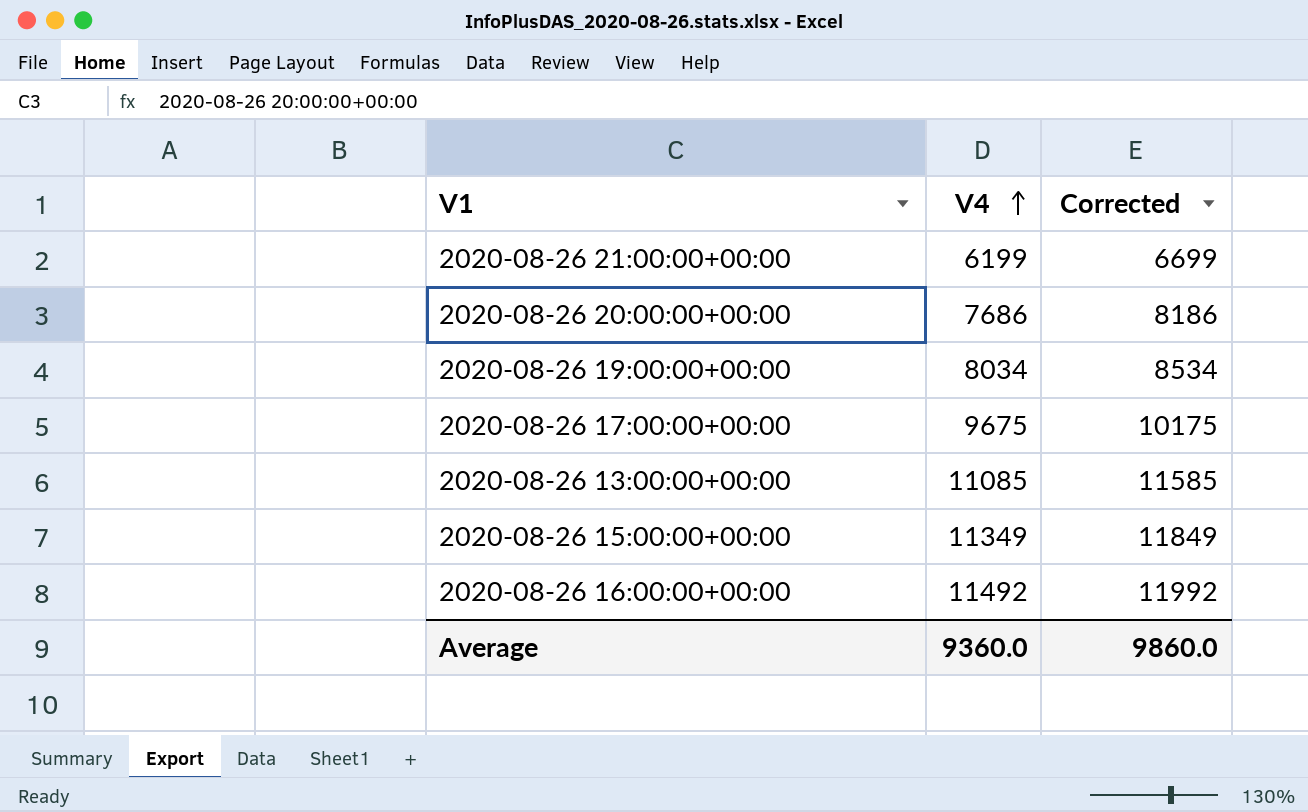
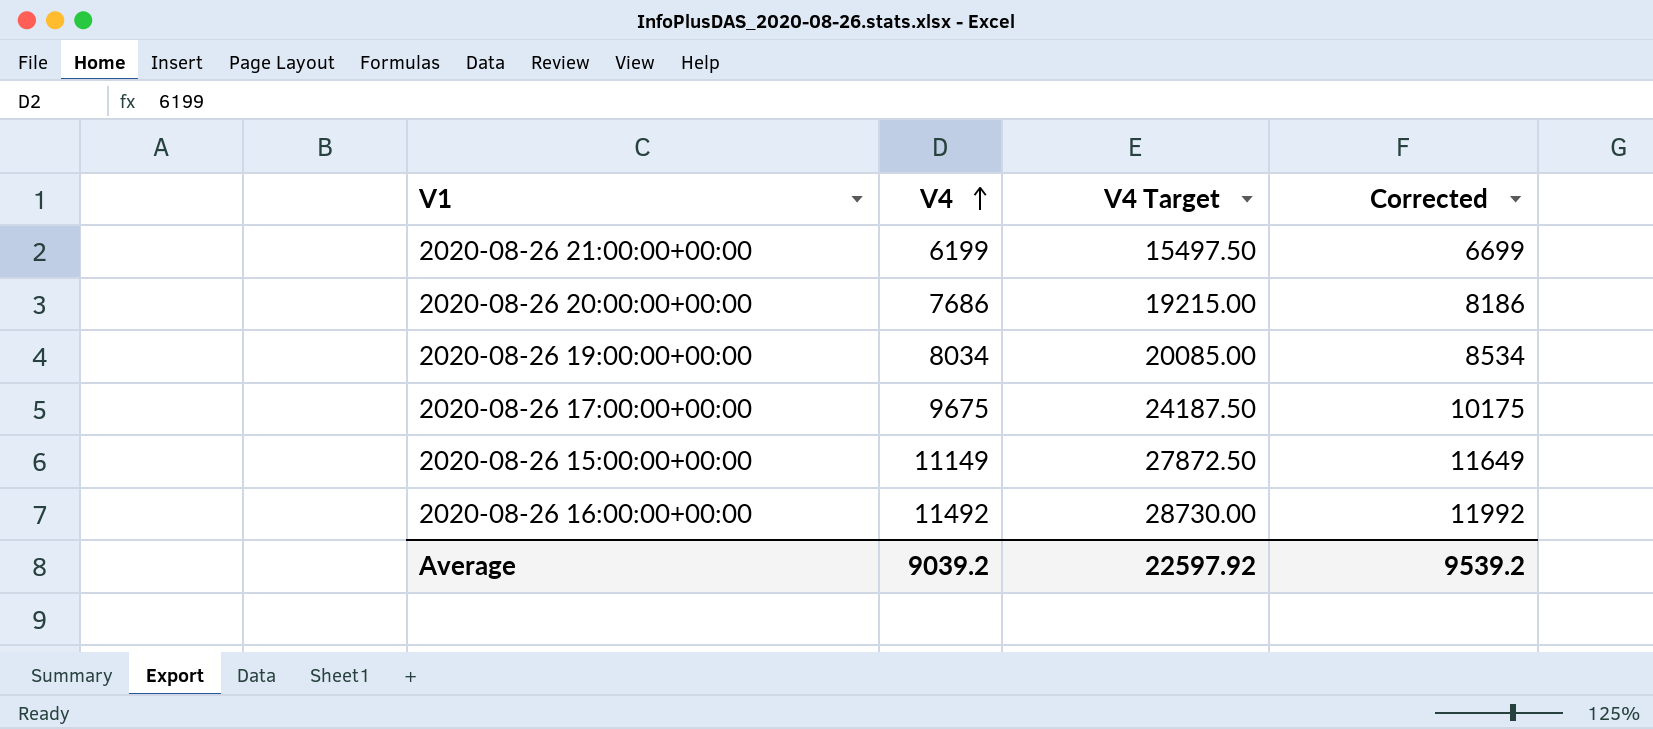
column V4 Target | formula: none -> [V4] * 2.5
row 2020-08-26 13:00:00+00:00: 11085 | 11585 -> none
2020-08-26 15:00:00+00:00 | V4: 11349 -> 11149
2020-08-26 15:00:00+00:00 | Corrected: 11849 -> 11649
Average | V4: 9360.0 -> 9039.2
Average | Corrected: 9860.0 -> 9539.2

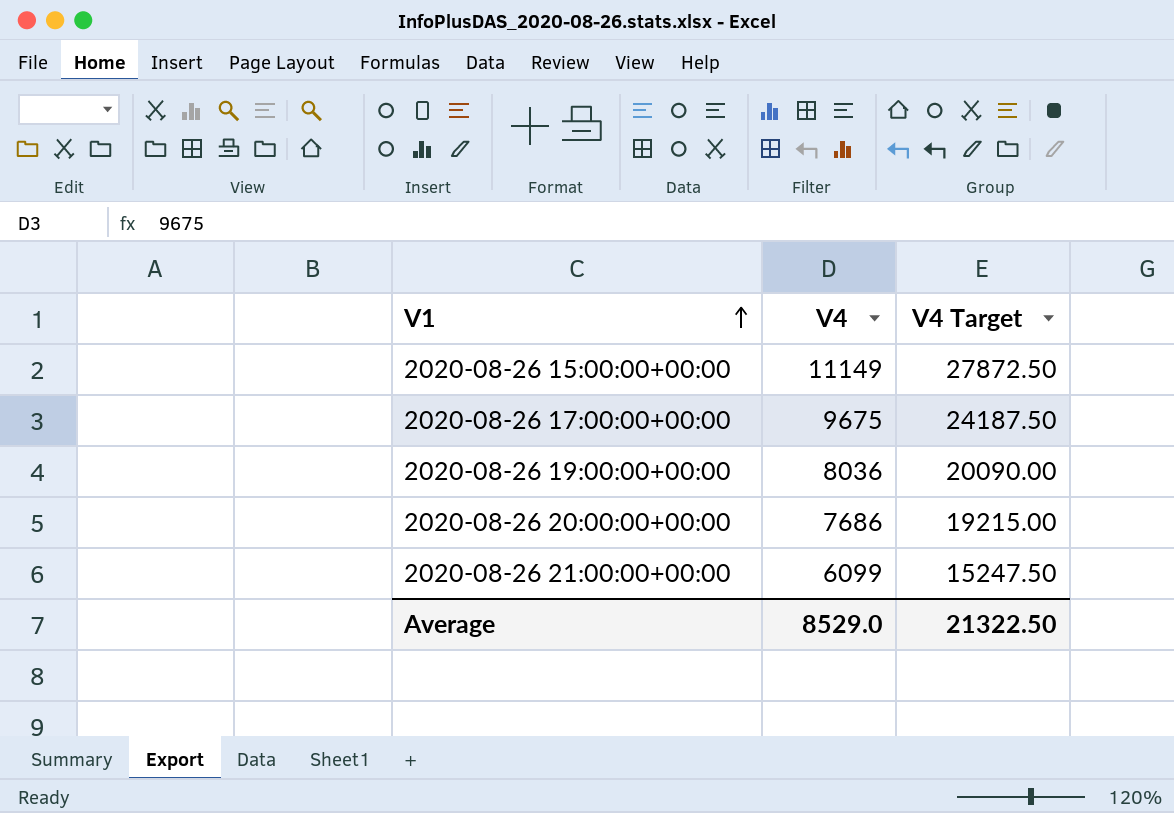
row order: V4 ascending -> V1 ascending
column Corrected | formula: [V4] + 500 -> none
row 2020-08-26 16:00:00+00:00: 11492 | 28730.00 | 11992 -> none
2020-08-26 19:00:00+00:00 | V4: 8034 -> 8036
2020-08-26 19:00:00+00:00 | V4 Target: 20085.00 -> 20090.00
2020-08-26 21:00:00+00:00 | V4: 6199 -> 6099
2020-08-26 21:00:00+00:00 | V4 Target: 15497.50 -> 15247.50
Average | V4: 9039.2 -> 8529.0
Average | V4 Target: 22597.92 -> 21322.50

